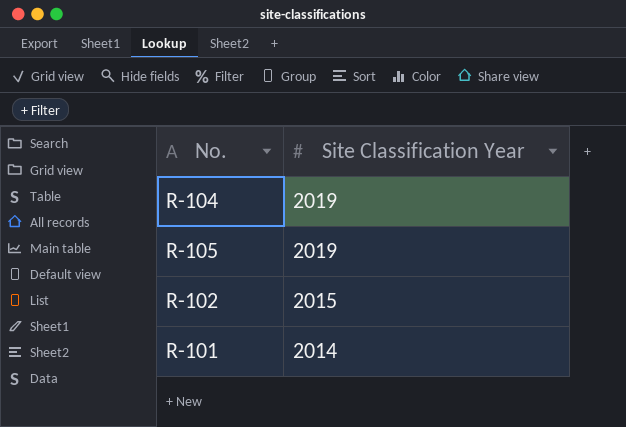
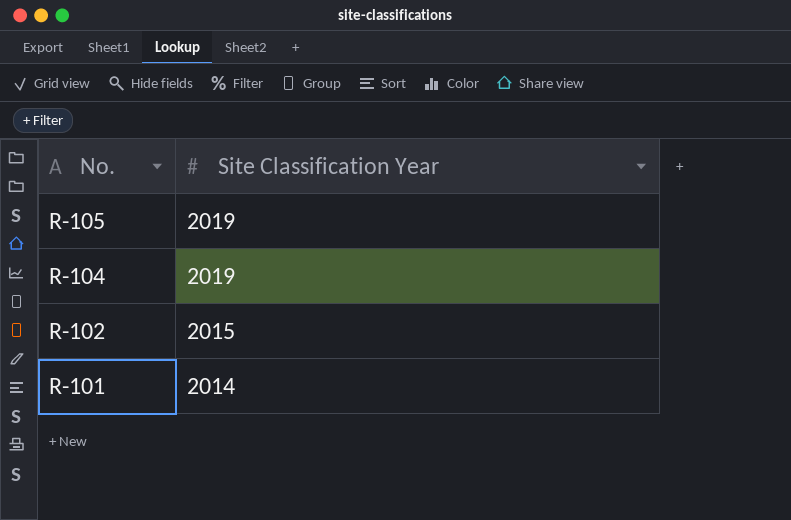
row order: Site Classification Year descending -> No. descending

